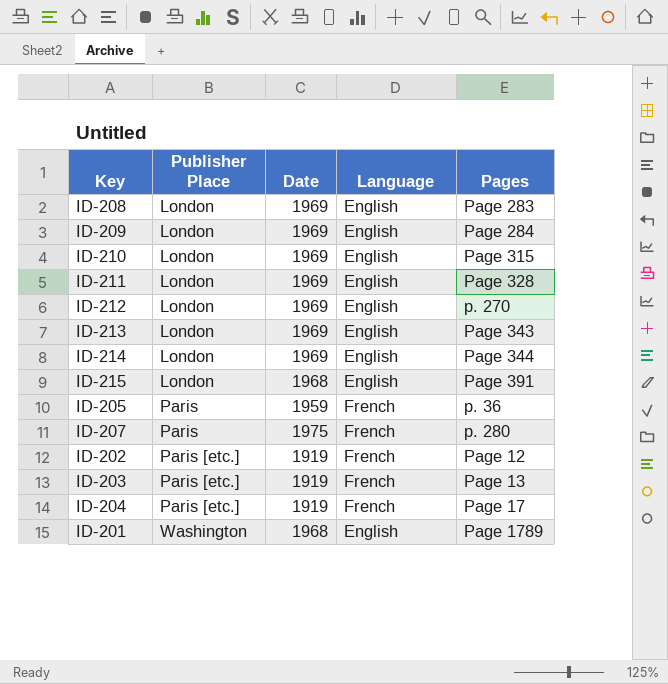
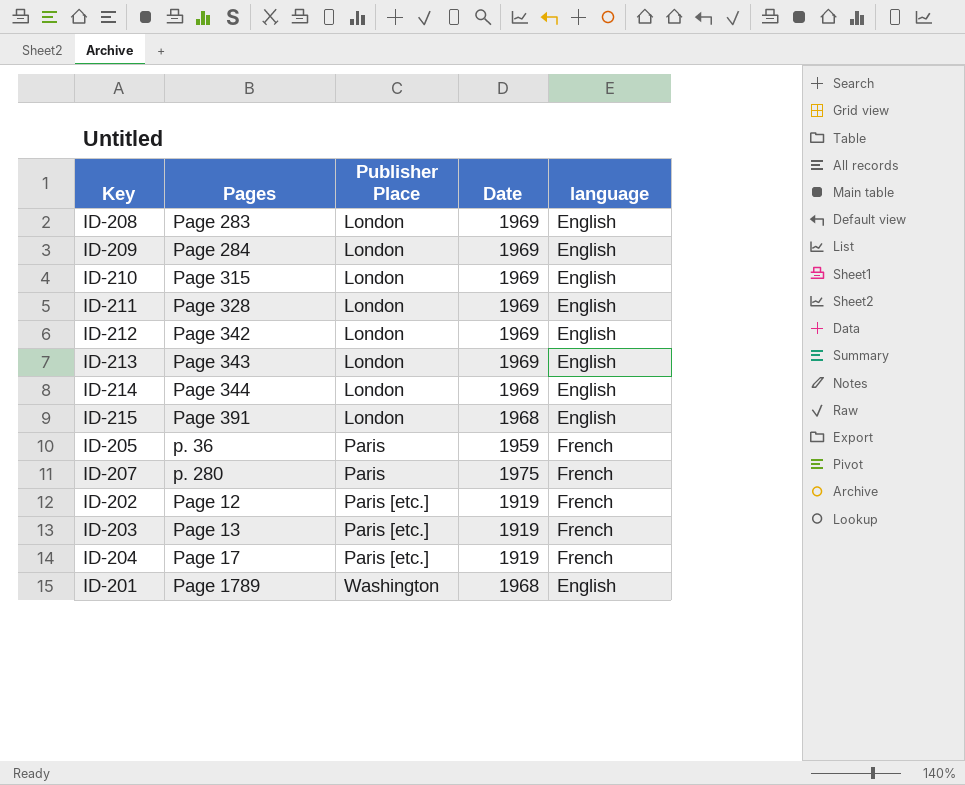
column Pages | position: 5 -> 2
column name: Language -> language
ID-212 | Pages: p. 270 -> Page 342

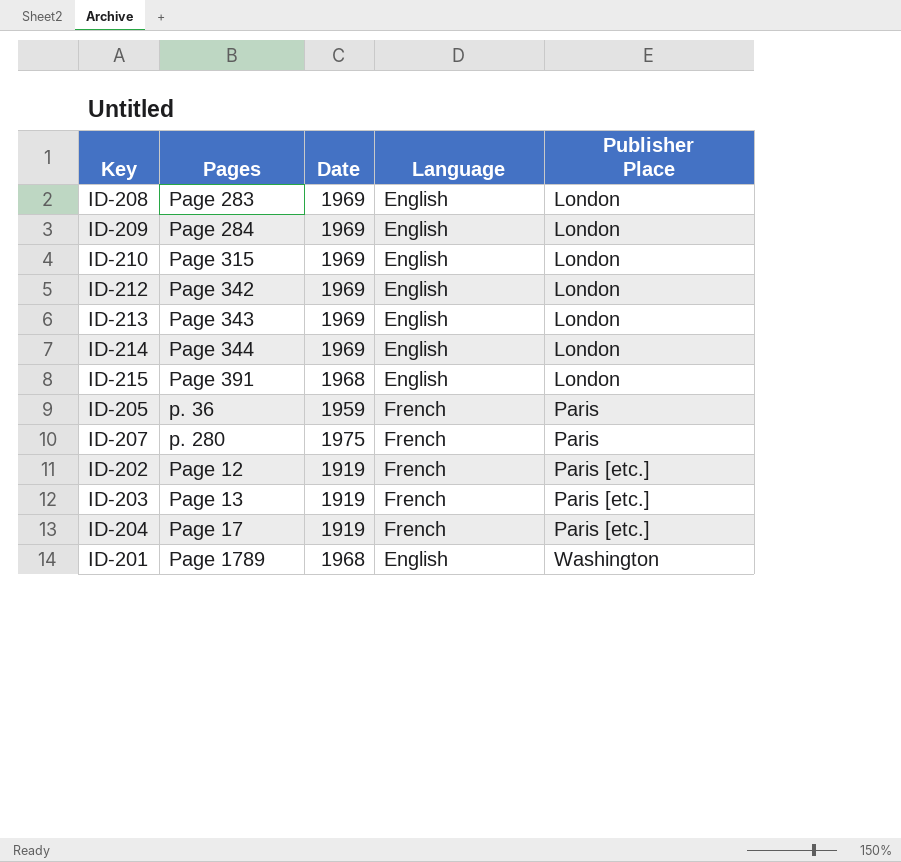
column name: language -> Language
column Publisher Place | position: 3 -> 5
row ID-211: Page 328 | London | 1969 | English -> none

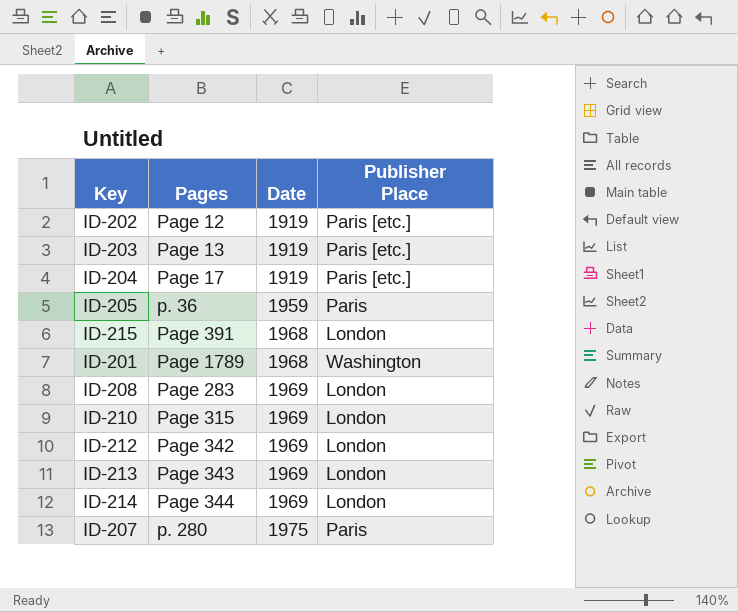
row order: Publisher Place ascending -> Date ascending
column Language | position: 4 -> none
row ID-209: Page 284 | 1969 | English | London -> none

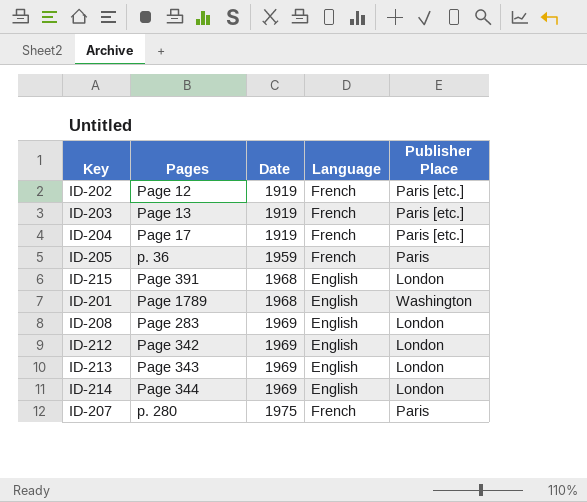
column Language | position: none -> 4
row ID-210: Page 315 | 1969 | London -> none

